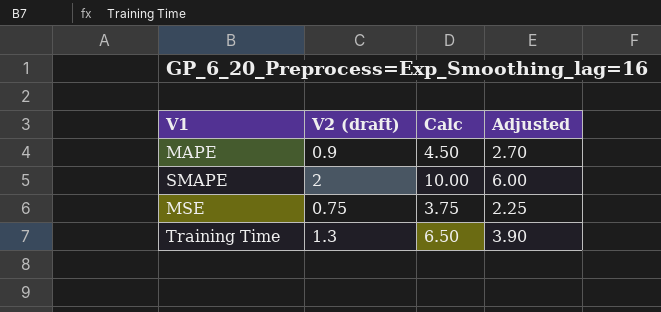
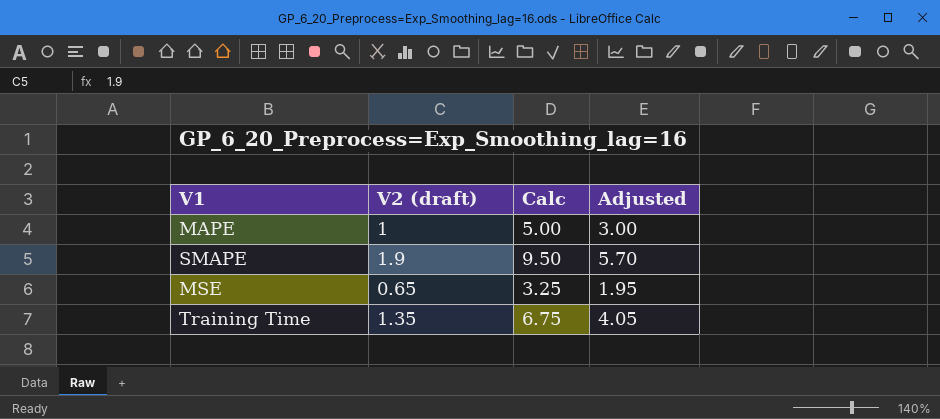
MAPE | V2 (draft): 0.9 -> 1
MAPE | Calc: 4.50 -> 5.00
MAPE | Adjusted: 2.70 -> 3.00
SMAPE | V2 (draft): 2 -> 1.9
SMAPE | Calc: 10.00 -> 9.50
SMAPE | Adjusted: 6.00 -> 5.70
MSE | V2 (draft): 0.75 -> 0.65
MSE | Calc: 3.75 -> 3.25
MSE | Adjusted: 2.25 -> 1.95
Training Time | V2 (draft): 1.3 -> 1.35
Training Time | Calc: 6.50 -> 6.75
Training Time | Adjusted: 3.90 -> 4.05

